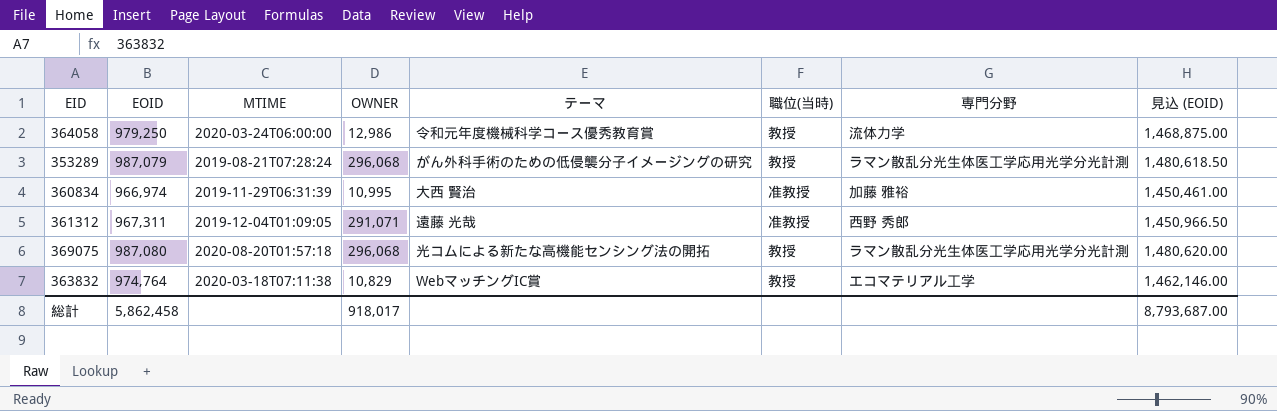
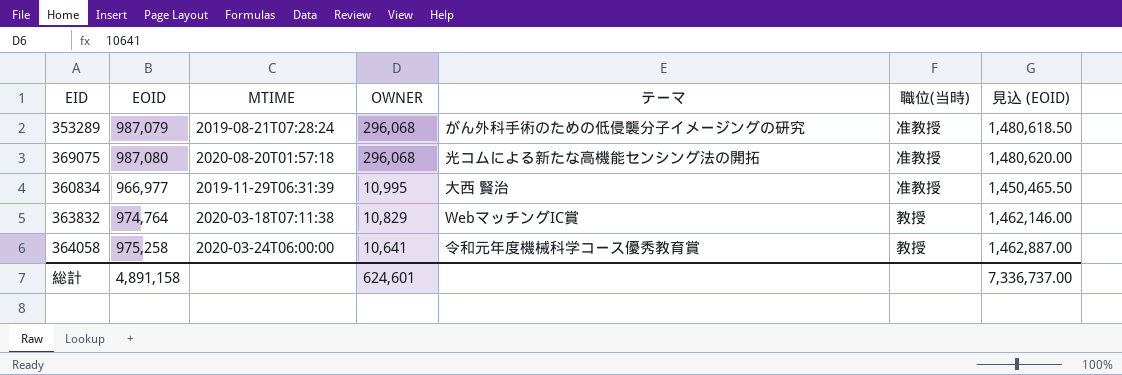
row order: none -> OWNER descending
column 専門分野 | position: 7 -> none
row 361312: 967,311 | 2019-12-04T01:09:05 | 291,071 | 遠藤 光哉 | 准教授 | 西野 秀郎 | 1,450,966.50 -> none
353289 | 職位(当時): 教授 -> 准教授
369075 | 職位(当時): 教授 -> 准教授
360834 | EOID: 966,974 -> 966,977
360834 | 見込 (EOID): 1,450,461.00 -> 1,450,465.50
364058 | EOID: 979,250 -> 975,258
364058 | OWNER: 12,986 -> 10,641
364058 | 見込 (EOID): 1,468,875.00 -> 1,462,887.00
総計 | EOID: 5,862,458 -> 4,891,158
総計 | OWNER: 918,017 -> 624,601
総計 | 見込 (EOID): 8,793,687.00 -> 7,336,737.00

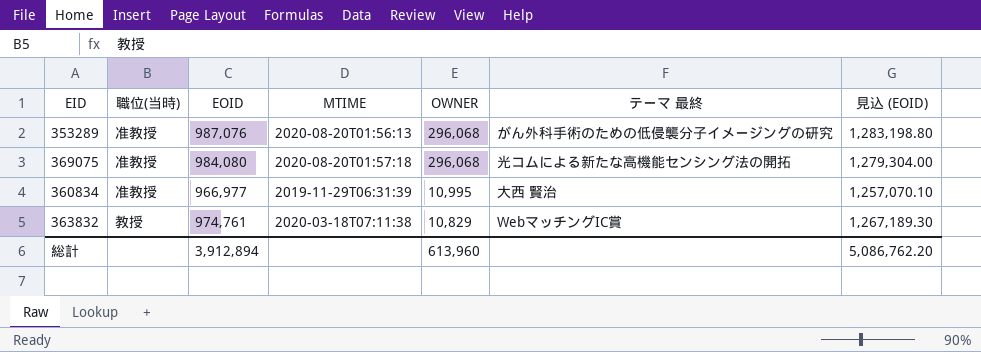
column 職位(当時) | position: 6 -> 2
column name: テーマ -> テーマ 最終
column 見込 (EOID) | formula: [EOID] * 1.5 -> [EOID] * 1.3
row 364058: 975,258 | 2020-03-24T06:00:00 | 10,641 | 令和元年度機械科学コース優秀教育賞 | 教授 | 1,462,887.00 -> none
353289 | EOID: 987,079 -> 987,076
353289 | MTIME: 2019-08-21T07:28:24 -> 2020-08-20T01:56:13
369075 | EOID: 987,080 -> 984,080
363832 | EOID: 974,764 -> 974,761
総計 | EOID: 4,891,158 -> 3,912,894
総計 | OWNER: 624,601 -> 613,960
総計 | 見込 (EOID): 7,336,737.00 -> 5,086,762.20

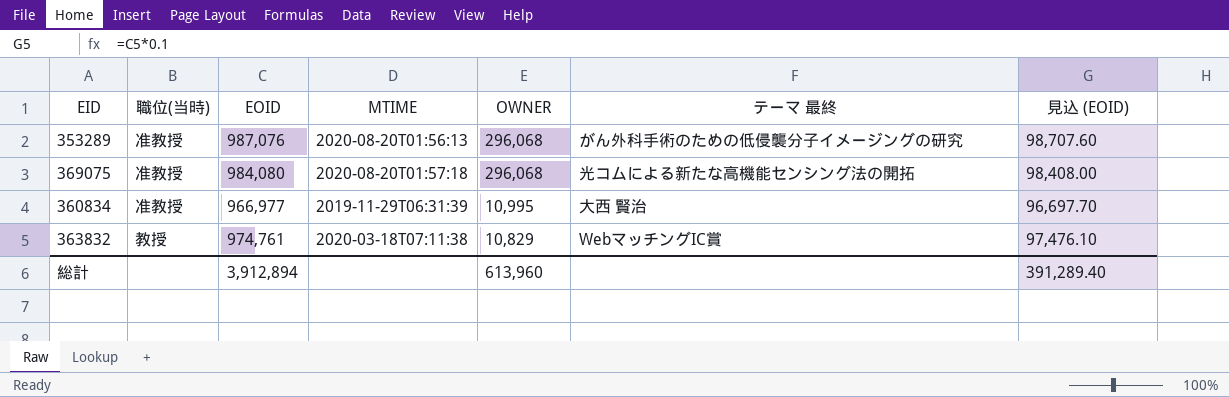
column 見込 (EOID) | formula: [EOID] * 1.3 -> [EOID] * 0.1
総計 | 見込 (EOID): 5,086,762.20 -> 391,289.40

